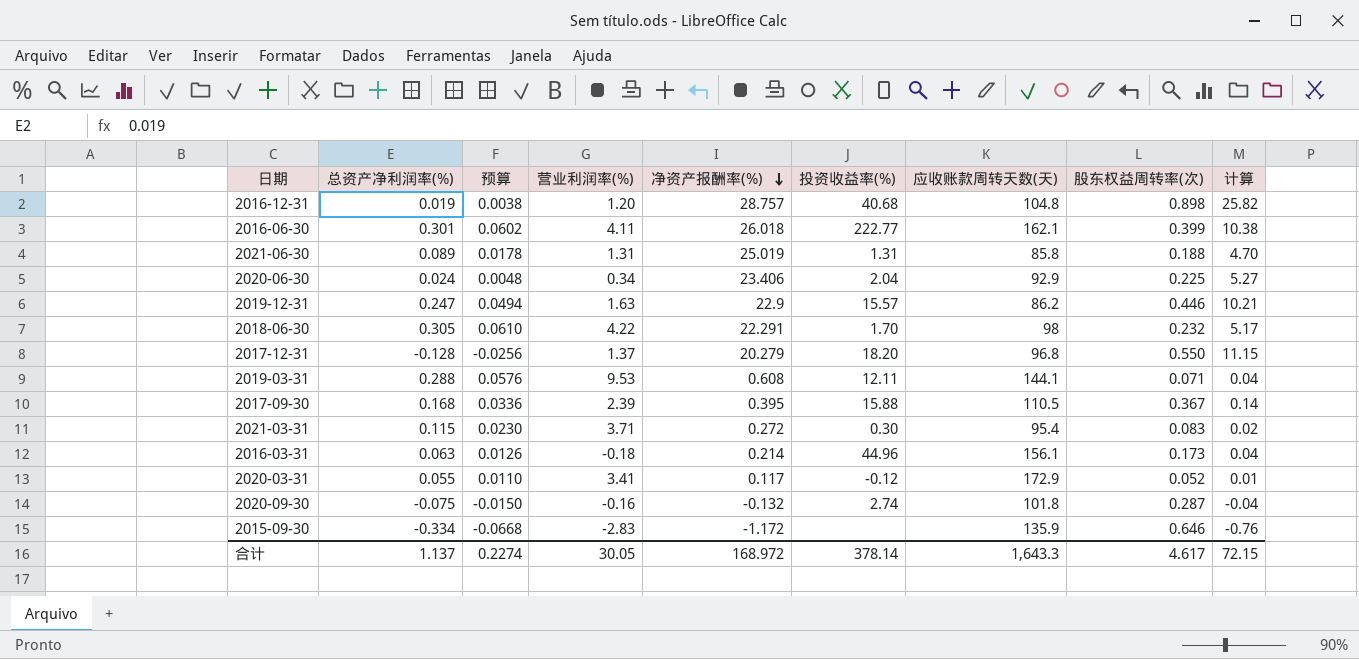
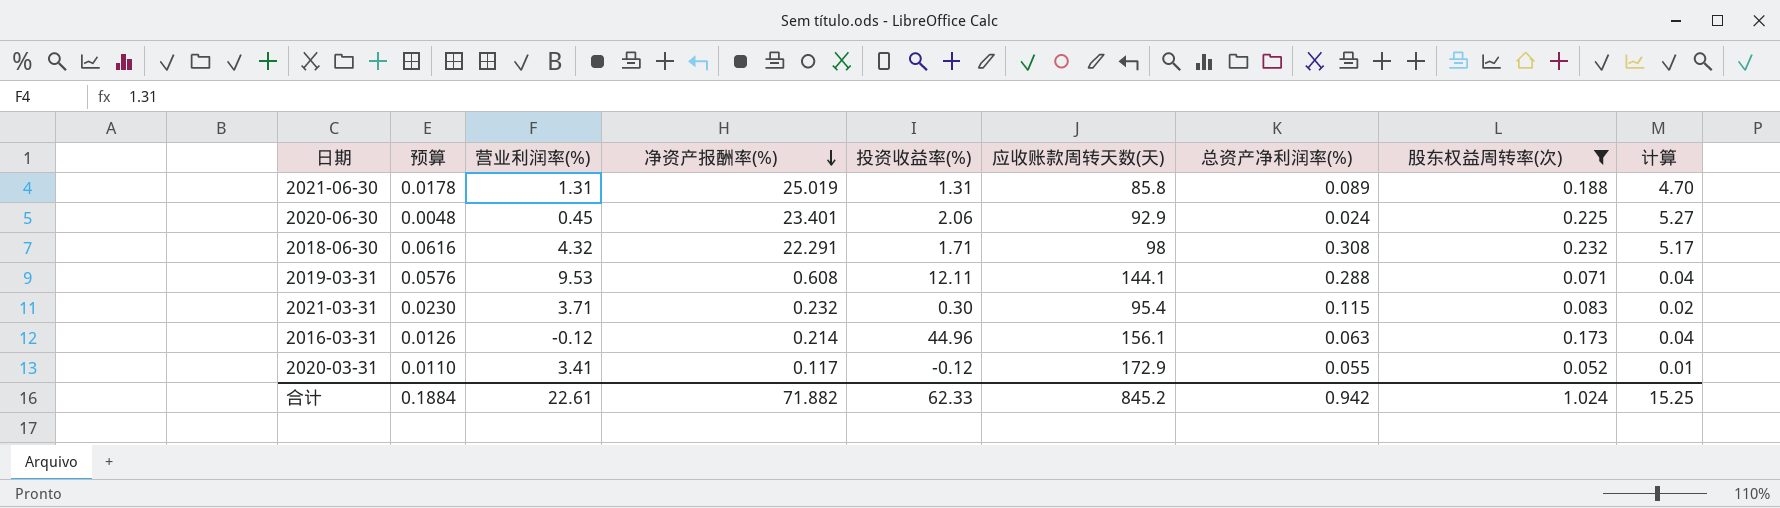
filter: none -> 股东权益周转率(次) <= 0.232
column 总资产净利润率(%) | position: 2 -> 7
2020-06-30 | 营业利润率(%): 0.34 -> 0.45
2020-06-30 | 净资产报酬率(%): 23.406 -> 23.401
2020-06-30 | 投资收益率(%): 2.04 -> 2.06
2018-06-30 | 预算: 0.0610 -> 0.0616
2018-06-30 | 营业利润率(%): 4.22 -> 4.32
2018-06-30 | 投资收益率(%): 1.70 -> 1.71
2018-06-30 | 总资产净利润率(%): 0.305 -> 0.308
2021-03-31 | 净资产报酬率(%): 0.272 -> 0.232
2016-03-31 | 营业利润率(%): -0.18 -> -0.12
合计 | 预算: 0.2274 -> 0.1884
合计 | 营业利润率(%): 30.05 -> 22.61
合计 | 净资产报酬率(%): 168.972 -> 71.882
合计 | 投资收益率(%): 378.14 -> 62.33
合计 | 应收账款周转天数(天): 1,643.3 -> 845.2
合计 | 总资产净利润率(%): 1.137 -> 0.942
合计 | 股东权益周转率(次): 4.617 -> 1.024
合计 | 计算: 72.15 -> 15.25

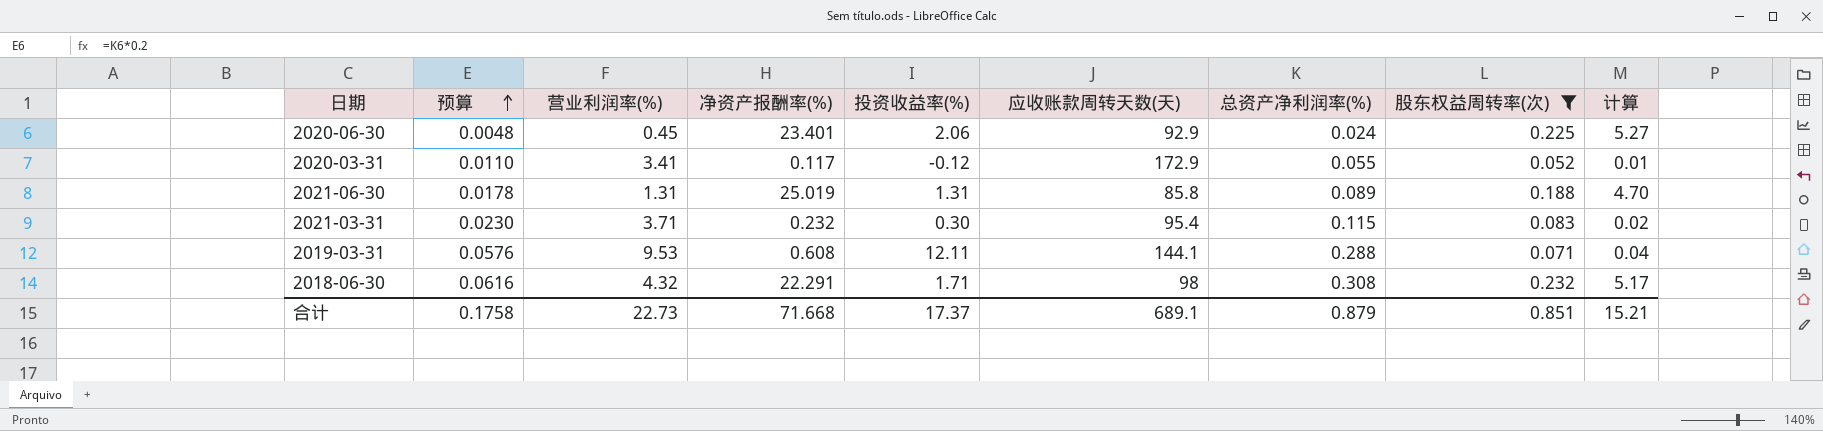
row order: 净资产报酬率(%) descending -> 预算 ascending
row 2016-03-31: 0.0126 | -0.12 | 0.214 | 44.96 | 156.1 | 0.063 | 0.173 | 0.04 -> none
合计 | 预算: 0.1884 -> 0.1758
合计 | 营业利润率(%): 22.61 -> 22.73
合计 | 净资产报酬率(%): 71.882 -> 71.668
合计 | 投资收益率(%): 62.33 -> 17.37
合计 | 应收账款周转天数(天): 845.2 -> 689.1
合计 | 总资产净利润率(%): 0.942 -> 0.879
合计 | 股东权益周转率(次): 1.024 -> 0.851
合计 | 计算: 15.25 -> 15.21

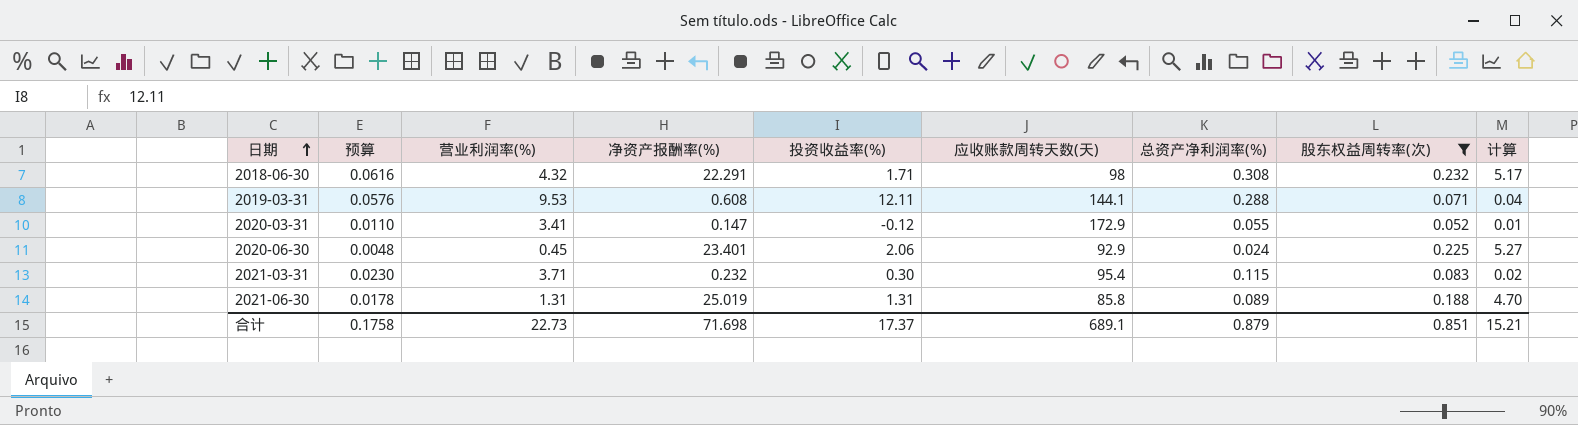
row order: 预算 ascending -> 日期 ascending
2020-03-31 | 净资产报酬率(%): 0.117 -> 0.147
合计 | 净资产报酬率(%): 71.668 -> 71.698

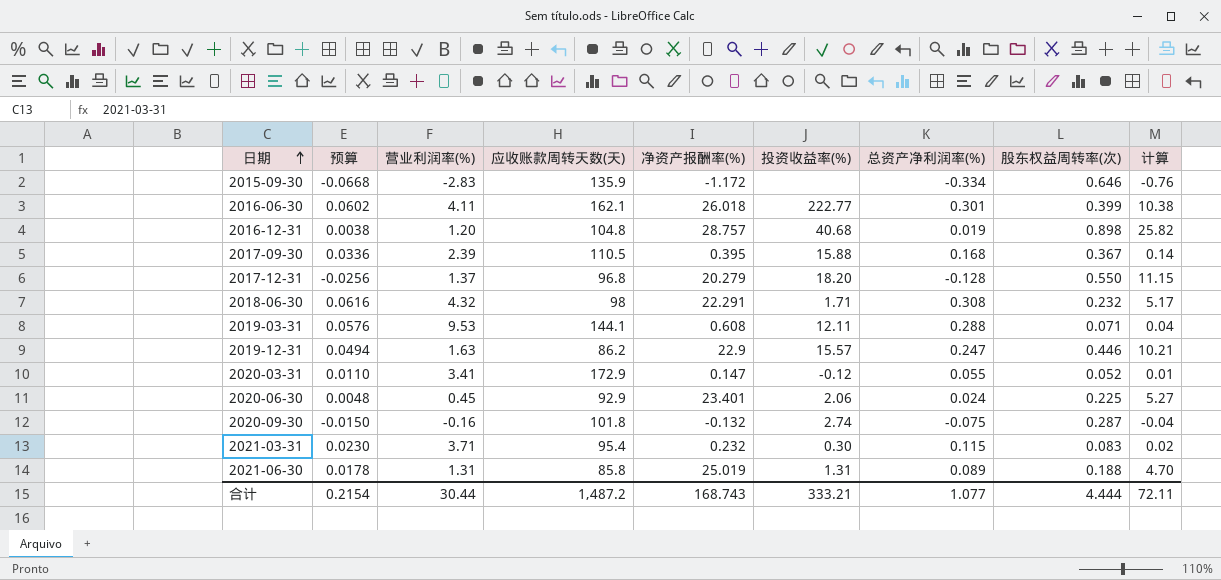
filter: 股东权益周转率(次) <= 0.232 -> none
column 应收账款周转天数(天) | position: 6 -> 4
合计 | 预算: 0.1758 -> 0.2154
合计 | 营业利润率(%): 22.73 -> 30.44
合计 | 应收账款周转天数(天): 689.1 -> 1,487.2
合计 | 净资产报酬率(%): 71.698 -> 168.743
合计 | 投资收益率(%): 17.37 -> 333.21
合计 | 总资产净利润率(%): 0.879 -> 1.077
合计 | 股东权益周转率(次): 0.851 -> 4.444
合计 | 计算: 15.21 -> 72.11

